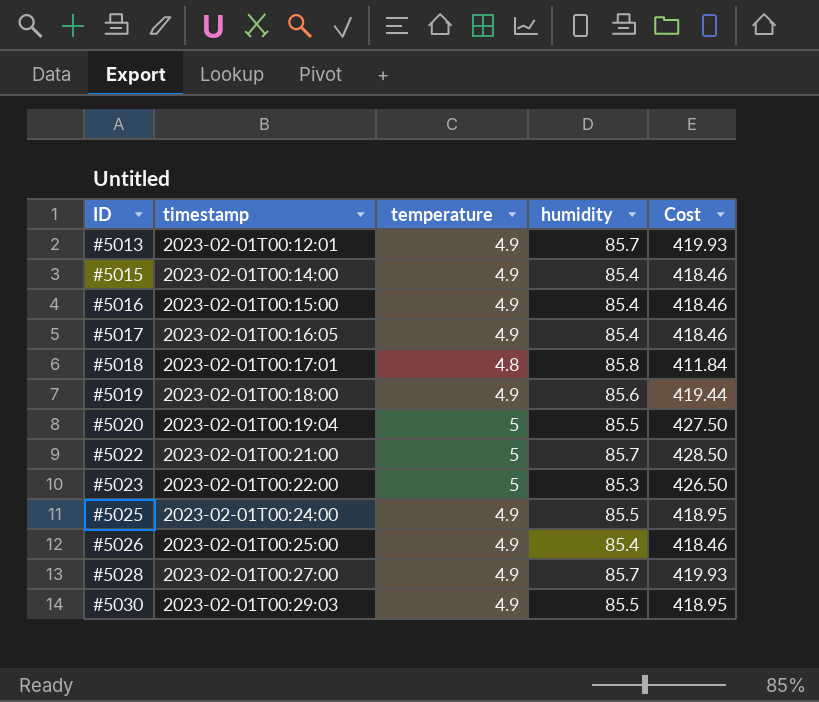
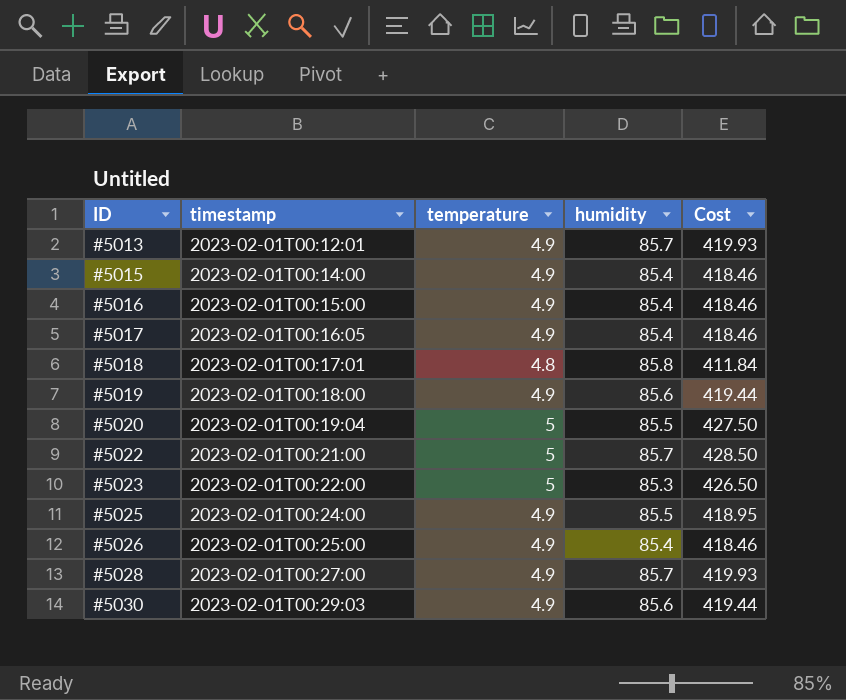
#5030 | humidity: 85.5 -> 85.6
#5030 | Cost: 418.95 -> 419.44

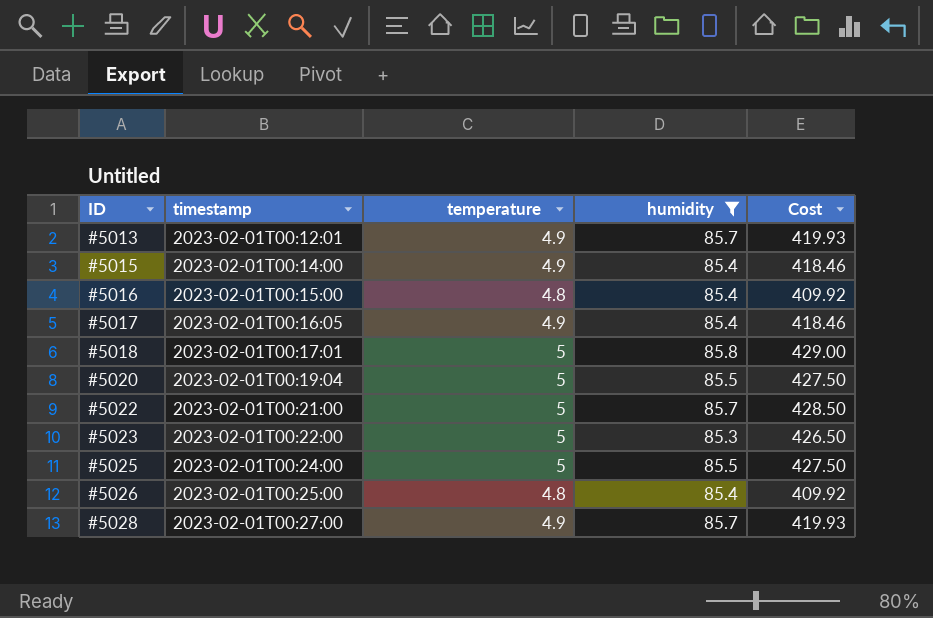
filter: none -> humidity != 85.6
#5016 | temperature: 4.9 -> 4.8
#5016 | Cost: 418.46 -> 409.92
#5018 | temperature: 4.8 -> 5
#5018 | Cost: 411.84 -> 429.00
#5025 | temperature: 4.9 -> 5
#5025 | Cost: 418.95 -> 427.50
#5026 | temperature: 4.9 -> 4.8
#5026 | Cost: 418.46 -> 409.92

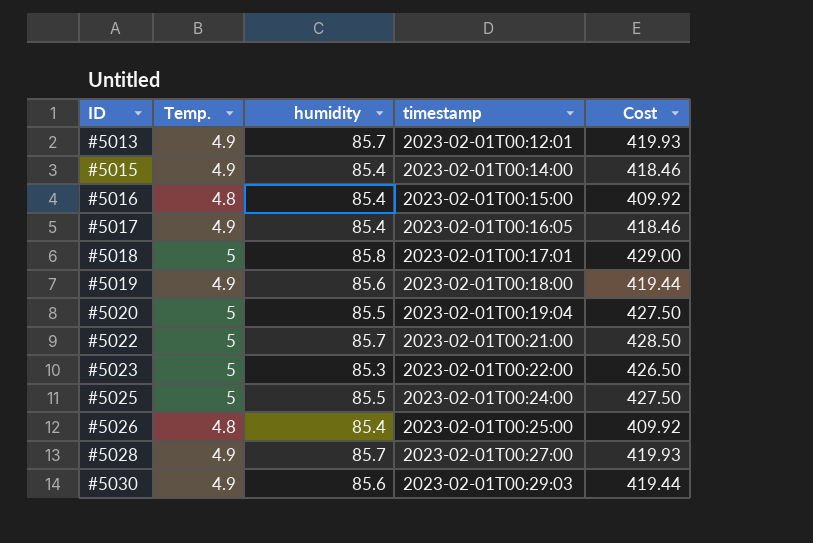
filter: humidity != 85.6 -> none
column name: temperature -> Temp.
column timestamp | position: 2 -> 4

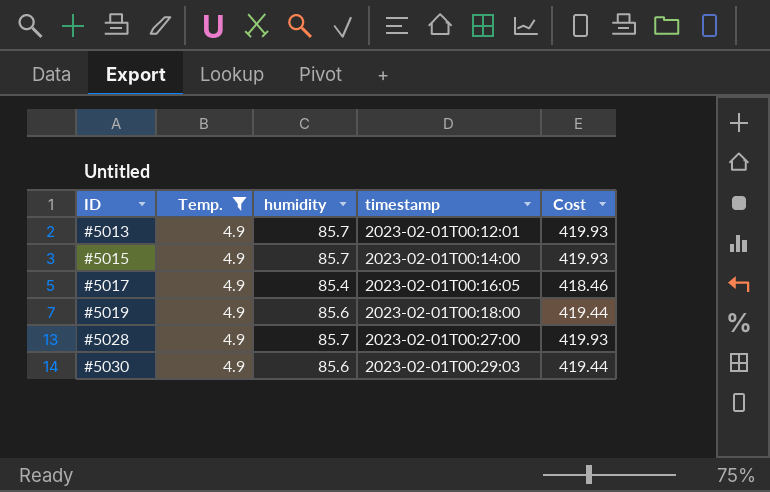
filter: none -> Temp. = 4.9
#5015 | humidity: 85.4 -> 85.7
#5015 | Cost: 418.46 -> 419.93

